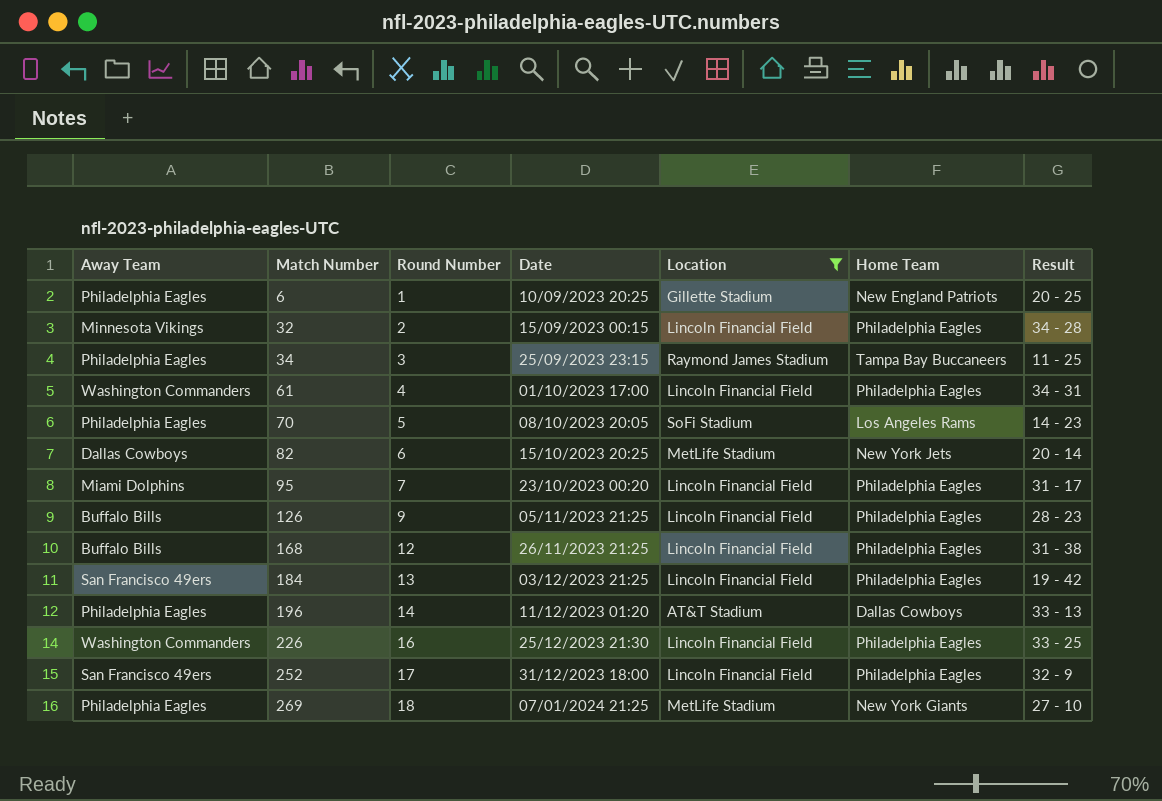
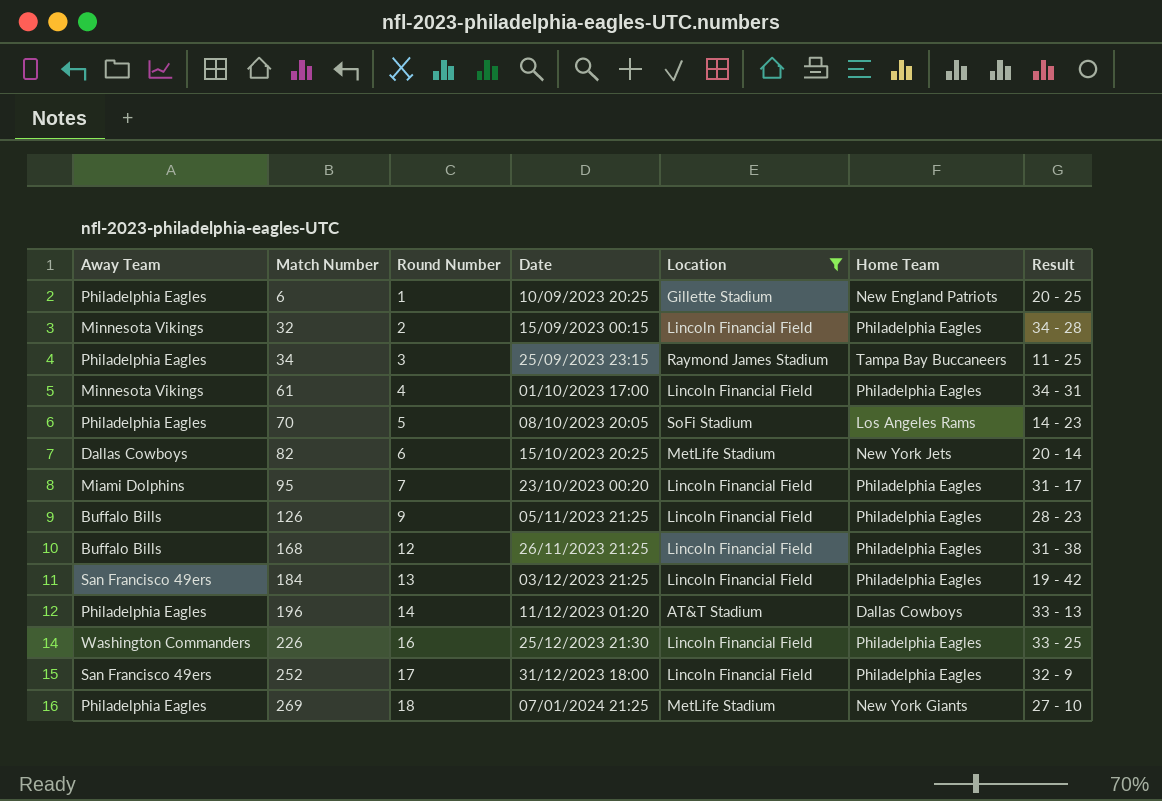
61 | Away Team: Washington Commanders -> Minnesota Vikings

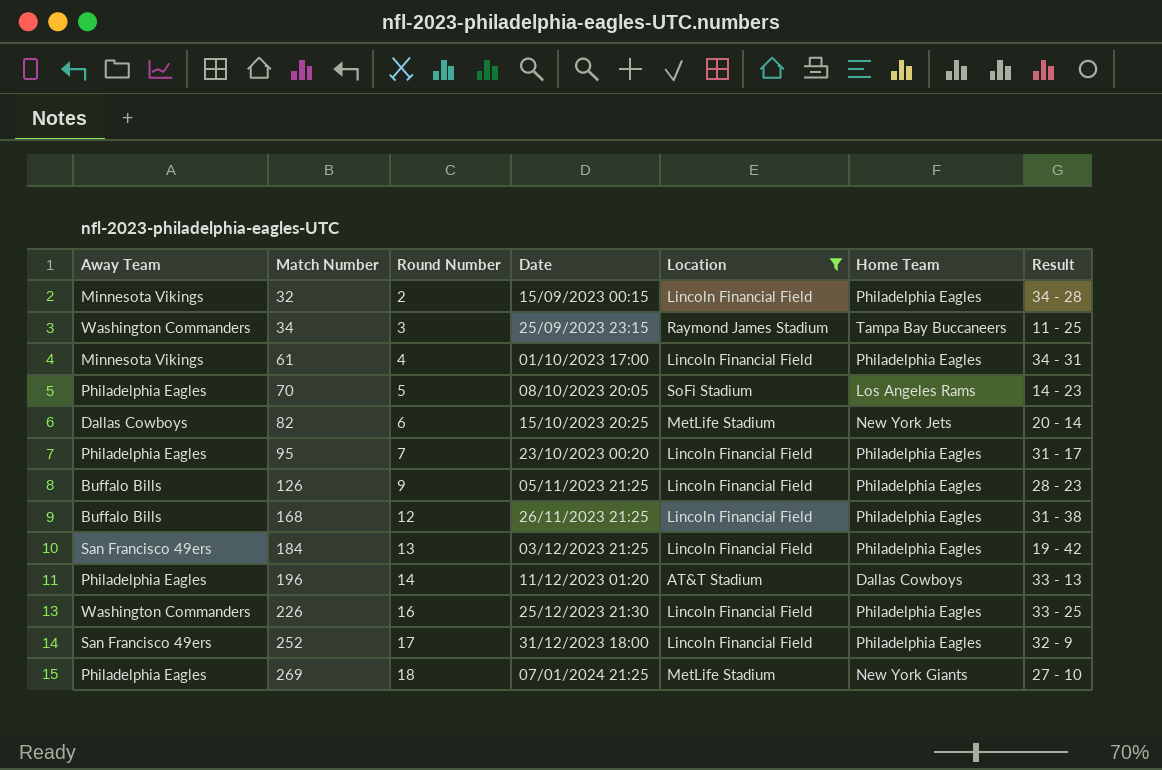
row 6: Philadelphia Eagles | 1 | 10/09/2023 20:25 | Gillette Stadium | New England Patriots | 20 - 25 -> none
34 | Away Team: Philadelphia Eagles -> Washington Commanders
95 | Away Team: Miami Dolphins -> Philadelphia Eagles

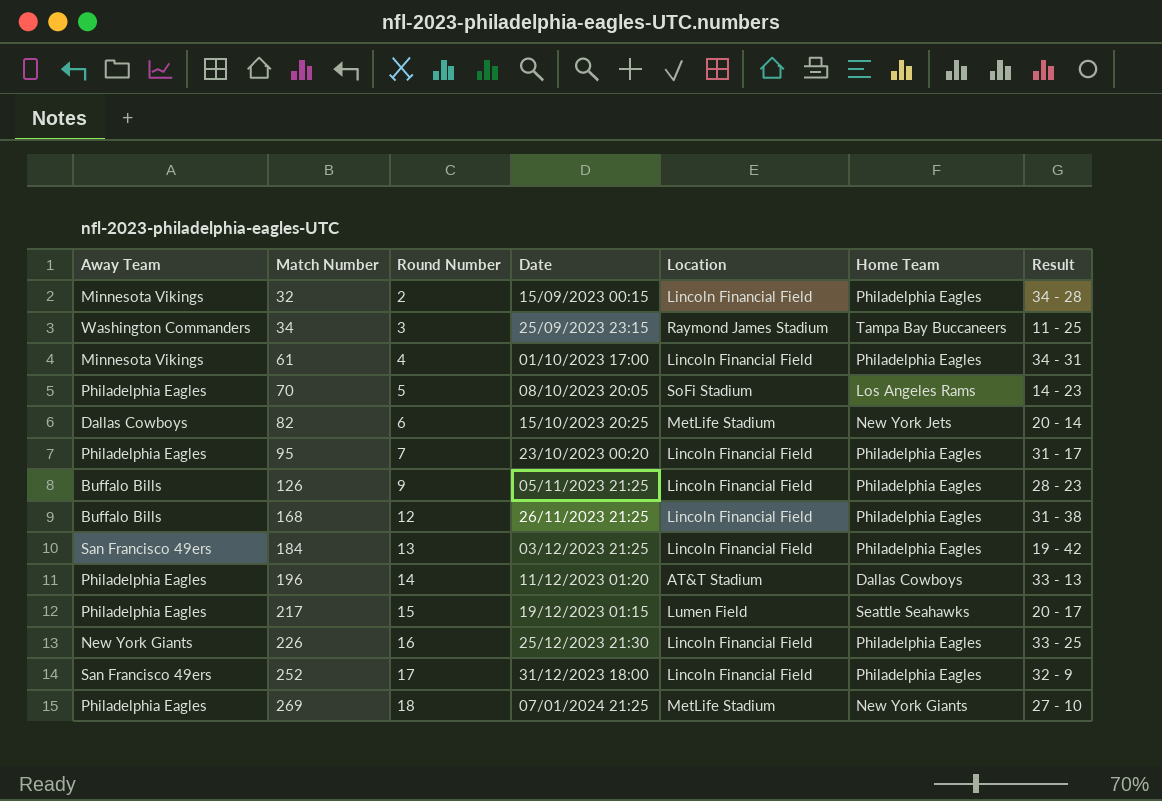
filter: Location != Lumen Field -> none
226 | Away Team: Washington Commanders -> New York Giants

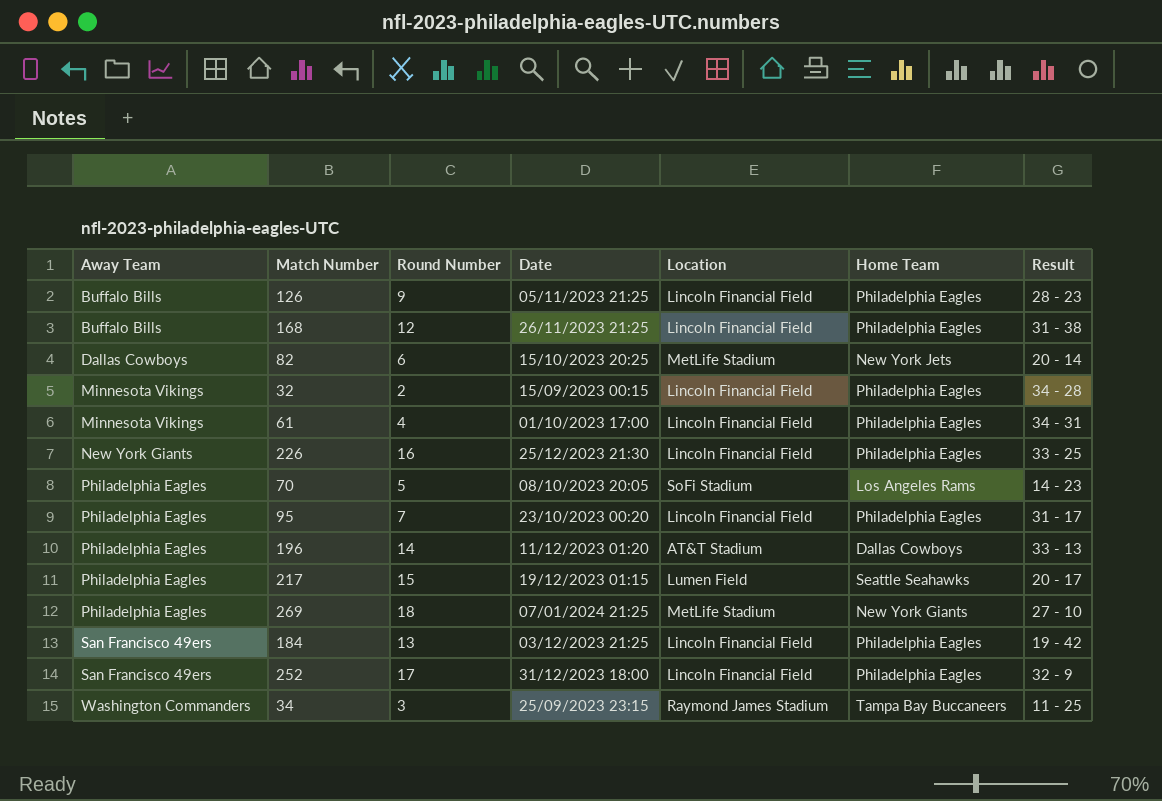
row order: Match Number ascending -> Away Team ascending

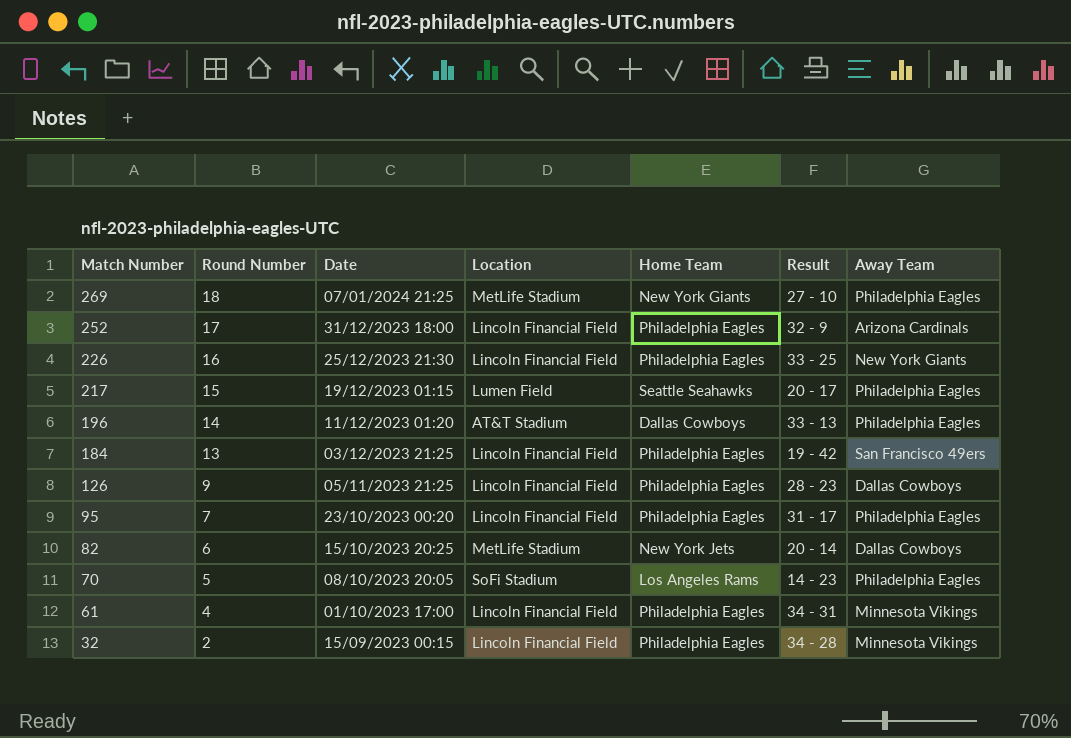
row order: Away Team ascending -> Match Number descending
column Away Team | position: 1 -> 7
row 168: Buffalo Bills | 12 | 26/11/2023 21:25 | Lincoln Financial Field | Philadelphia Eagles | 31 - 38 -> none
row 34: Washington Commanders | 3 | 25/09/2023 23:15 | Raymond James Stadium | Tampa Bay Buccaneers | 11 - 25 -> none
252 | Away Team: San Francisco 49ers -> Arizona Cardinals
126 | Away Team: Buffalo Bills -> Dallas Cowboys

